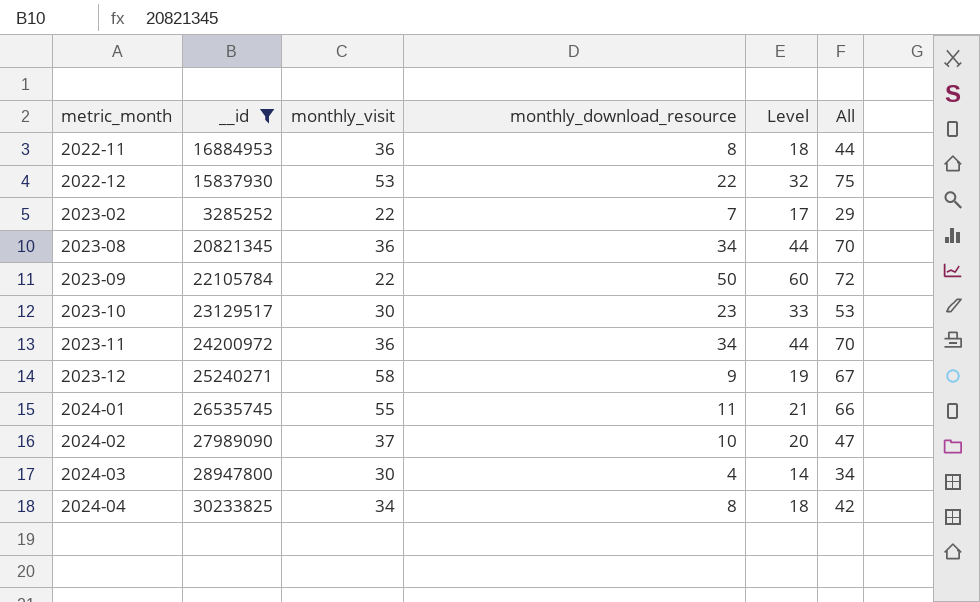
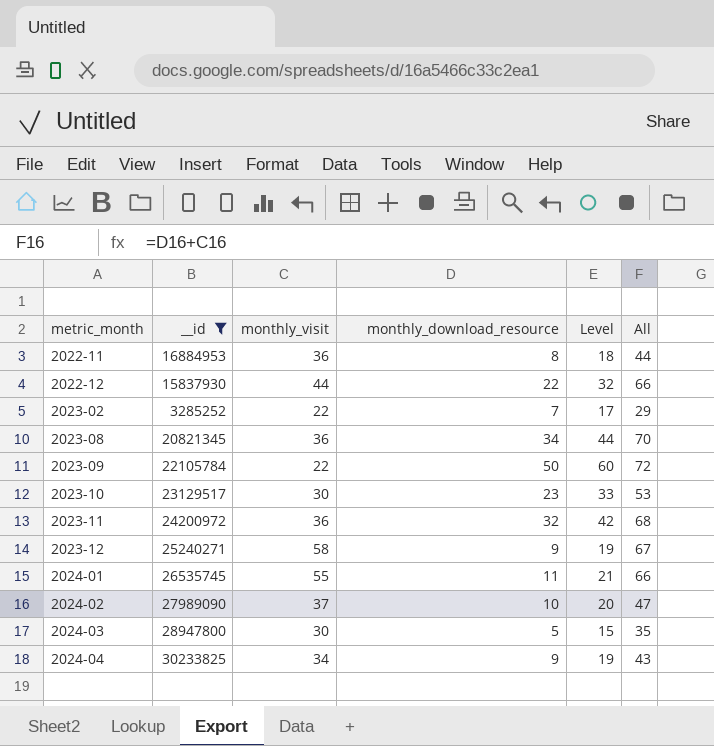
2022-12 | monthly_visit: 53 -> 44
2022-12 | All: 75 -> 66
2023-11 | monthly_download_resource: 34 -> 32
2023-11 | Level: 44 -> 42
2023-11 | All: 70 -> 68
2024-03 | monthly_download_resource: 4 -> 5
2024-03 | Level: 14 -> 15
2024-03 | All: 34 -> 35
2024-04 | monthly_download_resource: 8 -> 9
2024-04 | Level: 18 -> 19
2024-04 | All: 42 -> 43

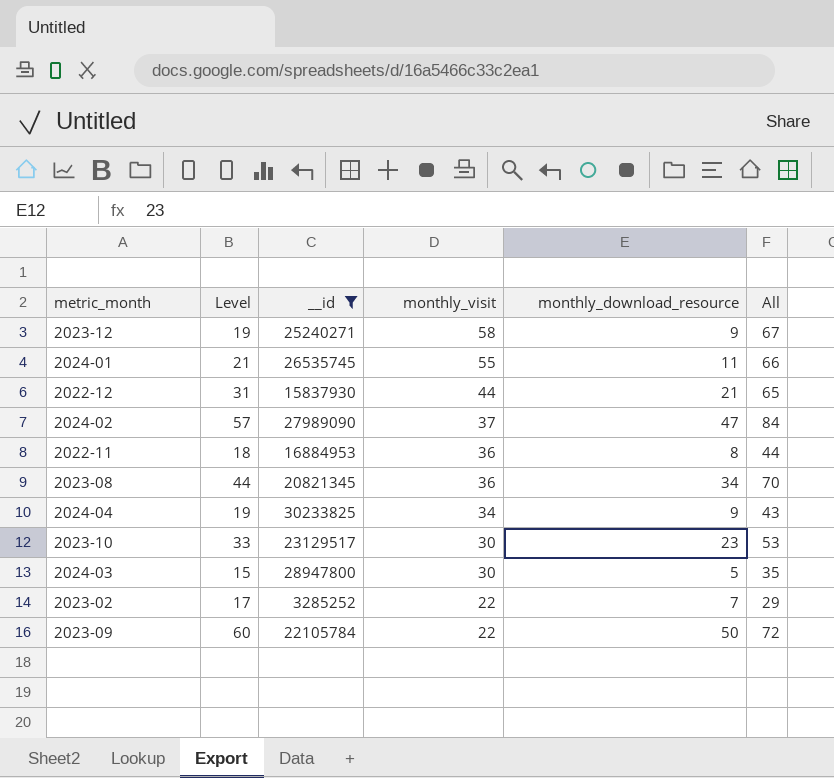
row order: metric_month ascending -> monthly_visit descending
column Level | position: 5 -> 2
row 2023-11: 24200972 | 36 | 32 | 42 | 68 -> none
2022-12 | Level: 32 -> 31
2022-12 | monthly_download_resource: 22 -> 21
2022-12 | All: 66 -> 65
2024-02 | Level: 20 -> 57
2024-02 | monthly_download_resource: 10 -> 47
2024-02 | All: 47 -> 84

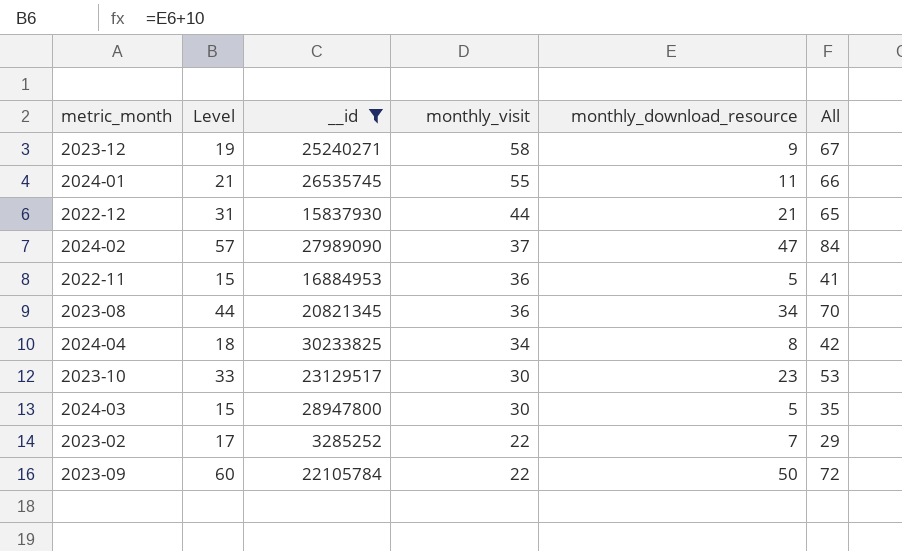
2022-11 | Level: 18 -> 15
2022-11 | monthly_download_resource: 8 -> 5
2022-11 | All: 44 -> 41
2024-04 | Level: 19 -> 18
2024-04 | monthly_download_resource: 9 -> 8
2024-04 | All: 43 -> 42

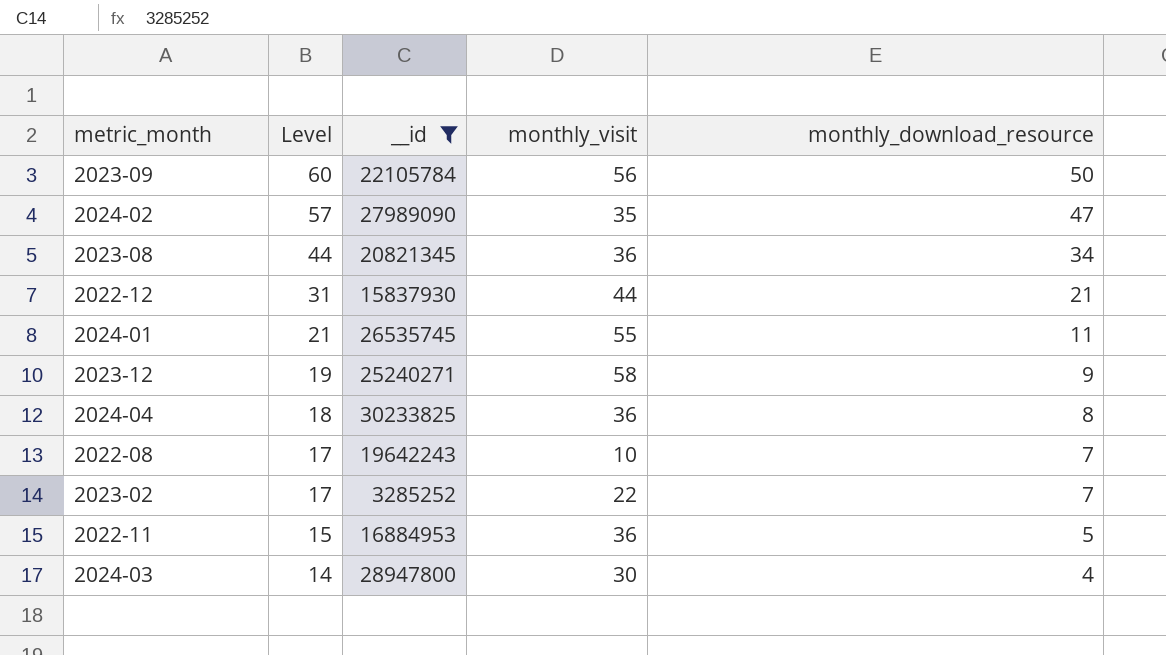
row order: monthly_visit descending -> Level descending
column All | formula: [monthly_visit] + [monthly_download_resource] -> none
row 2023-10: 33 | 23129517 | 30 | 23 | 53 -> none
2023-09 | monthly_visit: 22 -> 56
2024-02 | monthly_visit: 37 -> 35
2024-04 | monthly_visit: 34 -> 36
row 2022-08: none -> 17 | 19642243 | 10 | 7
2024-03 | Level: 15 -> 14
2024-03 | monthly_download_resource: 5 -> 4

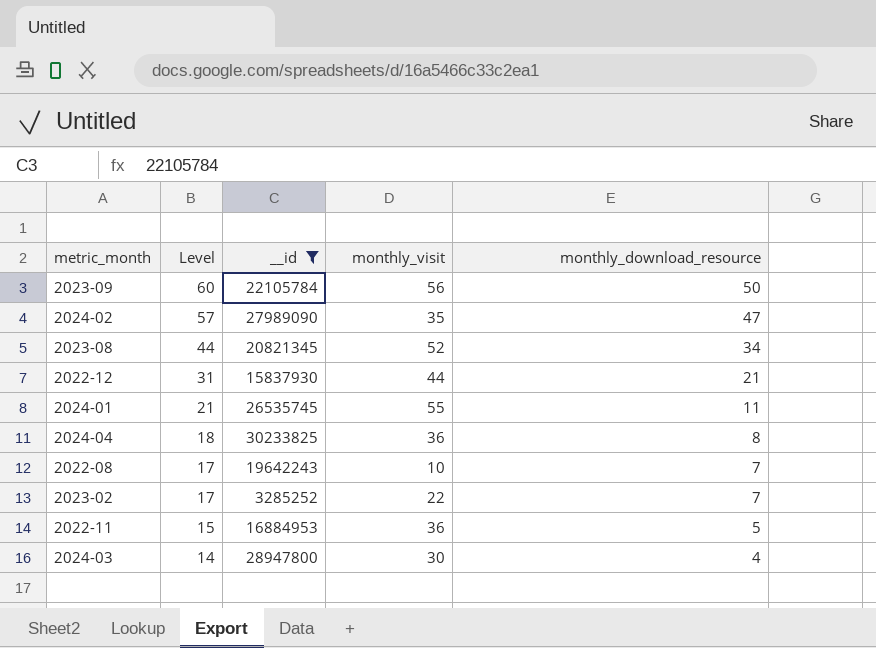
row 2023-12: 19 | 25240271 | 58 | 9 -> none
2023-08 | monthly_visit: 36 -> 52

